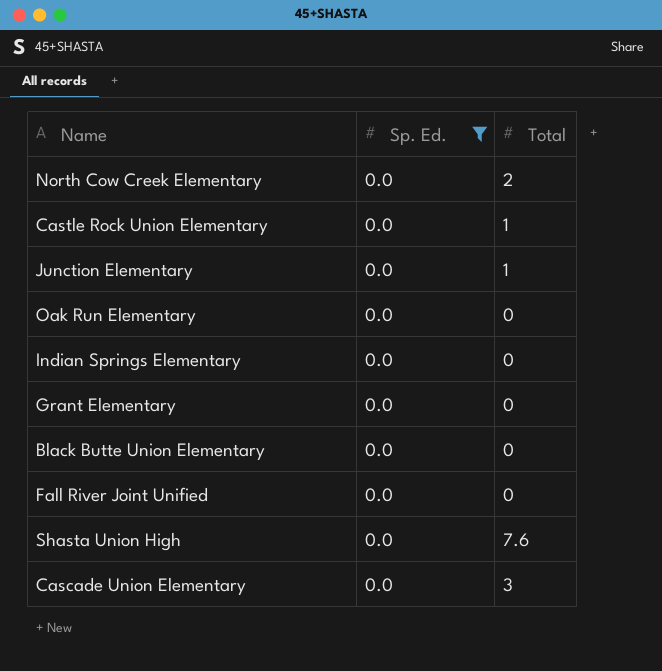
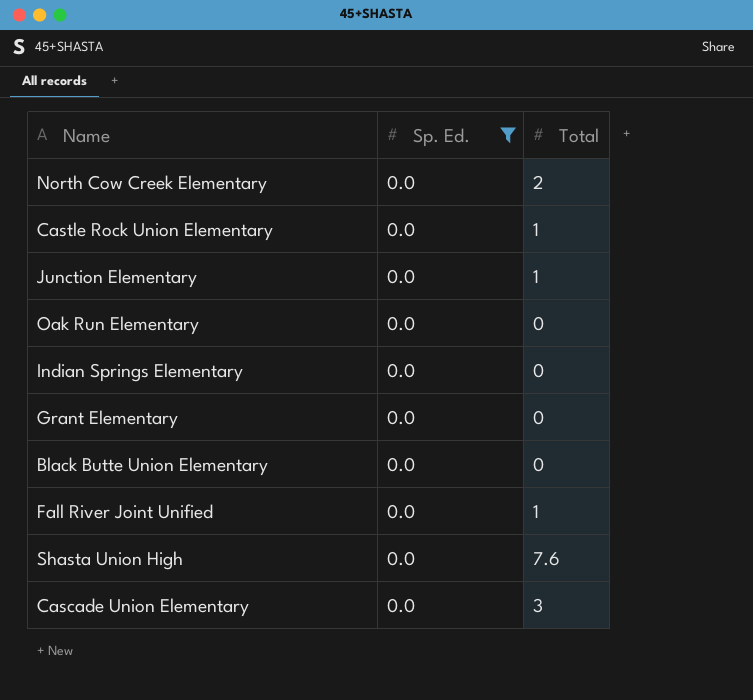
Fall River Joint Unified | Total: 0 -> 1

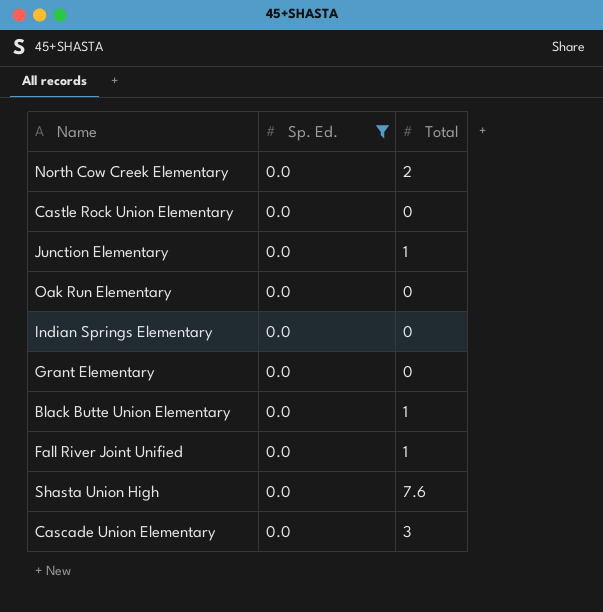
Castle Rock Union Elementary | Total: 1 -> 0
Black Butte Union Elementary | Total: 0 -> 1

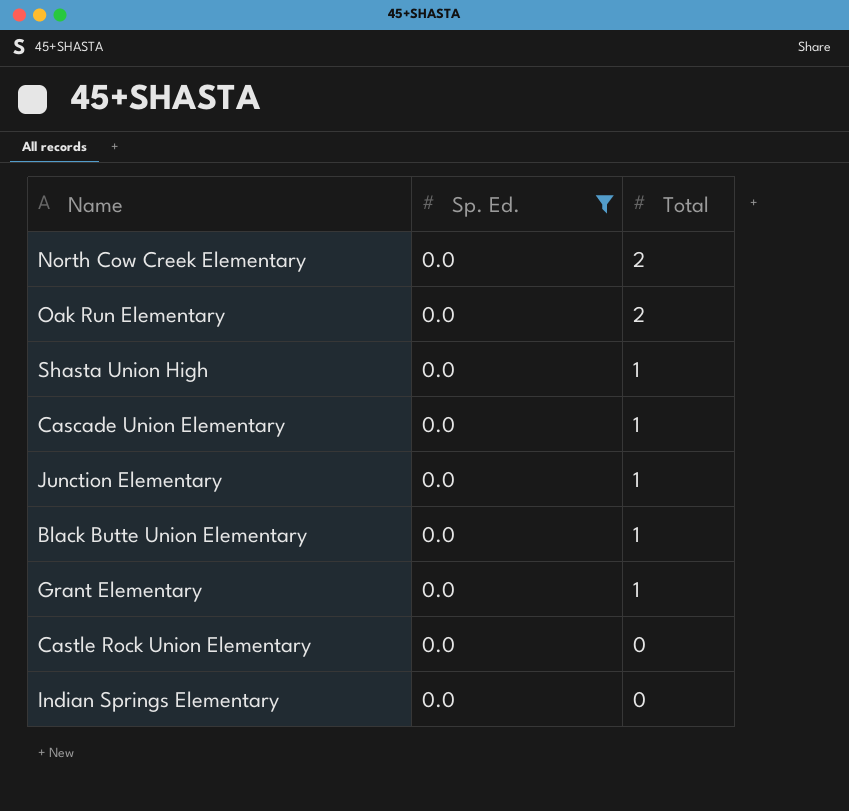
row order: none -> Total descending
row Fall River Joint Unified: 0.0 | 1 -> none
Oak Run Elementary | Total: 0 -> 2
Shasta Union High | Total: 7.6 -> 1
Cascade Union Elementary | Total: 3 -> 1
Grant Elementary | Total: 0 -> 1

